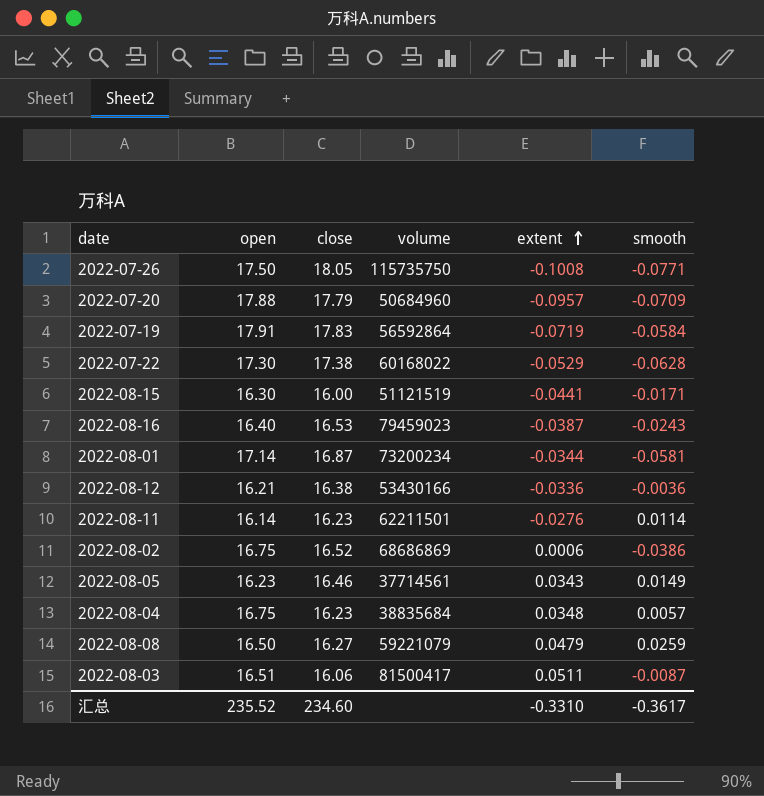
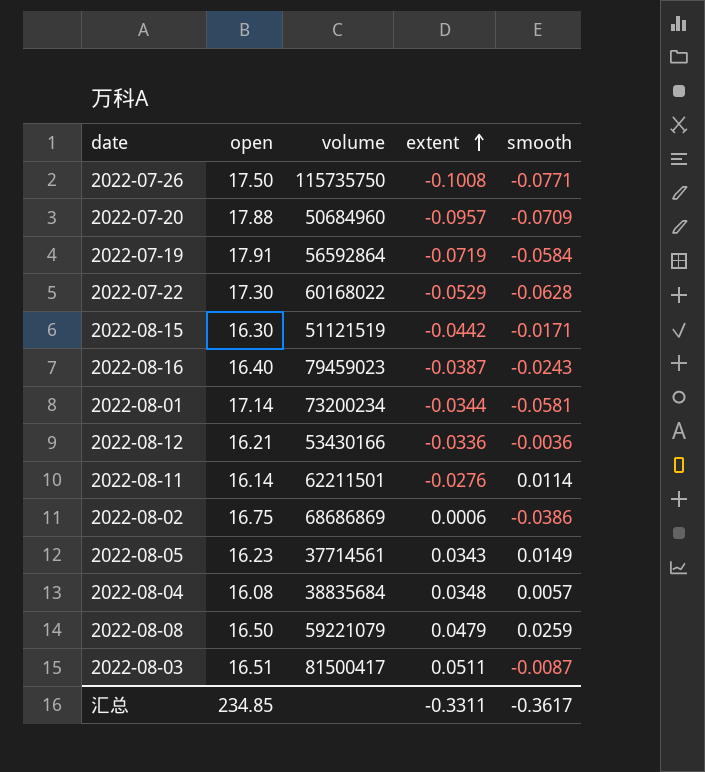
column close | position: 3 -> none
2022-08-15 | extent: -0.0441 -> -0.0442
2022-08-04 | open: 16.75 -> 16.08
汇总 | open: 235.52 -> 234.85
汇总 | extent: -0.3310 -> -0.3311

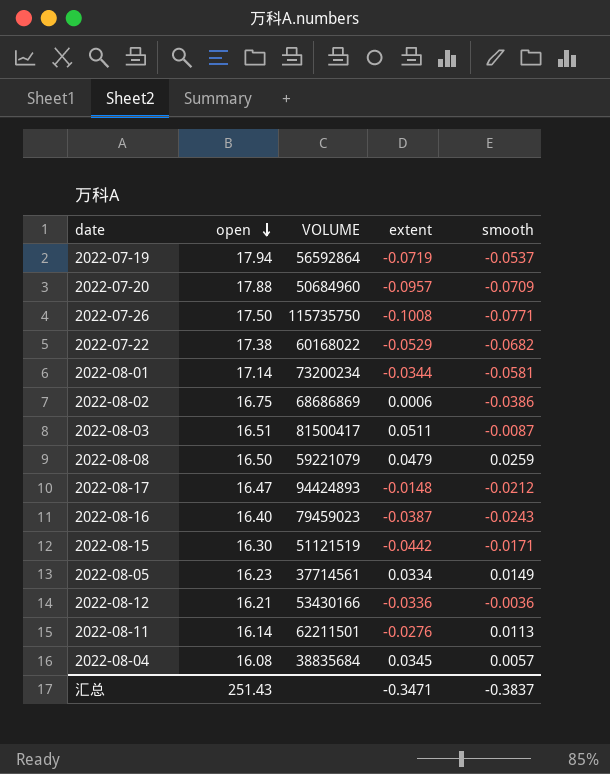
row order: extent ascending -> open descending
column name: volume -> VOLUME
2022-07-19 | open: 17.91 -> 17.94
2022-07-19 | smooth: -0.0584 -> -0.0537
2022-07-22 | open: 17.30 -> 17.38
2022-07-22 | smooth: -0.0628 -> -0.0682
row 2022-08-17: none -> 16.47 | 94424893 | -0.0148 | -0.0212
2022-08-05 | extent: 0.0343 -> 0.0334
2022-08-11 | smooth: 0.0114 -> 0.0113
2022-08-04 | extent: 0.0348 -> 0.0345
汇总 | open: 234.85 -> 251.43
汇总 | extent: -0.3311 -> -0.3471
汇总 | smooth: -0.3617 -> -0.3837

